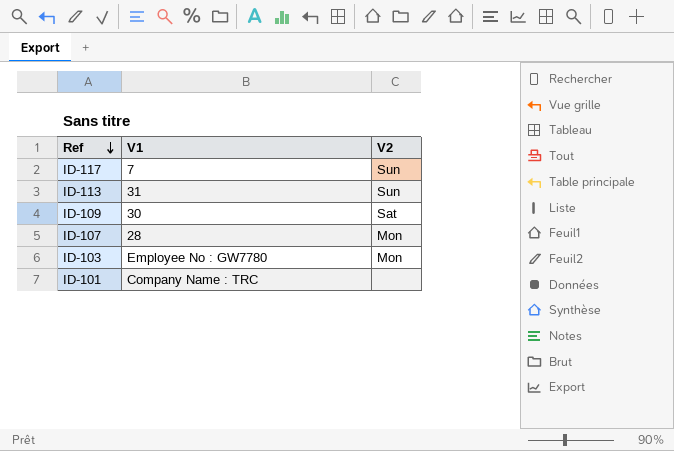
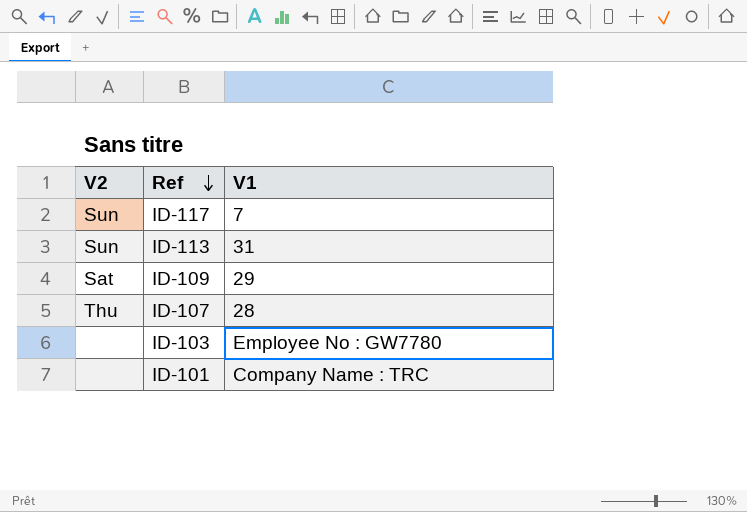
column V2 | position: 3 -> 1
ID-109 | V1: 30 -> 29
ID-107 | V2: Mon -> Thu
ID-103 | V2: Mon -> none

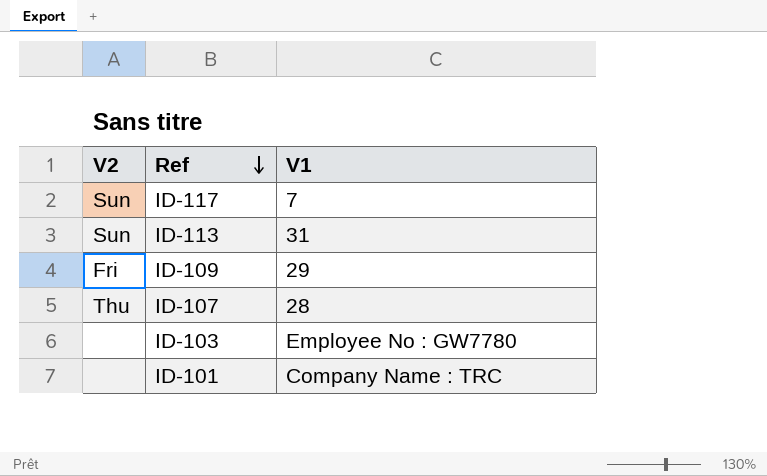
ID-109 | V2: Sat -> Fri

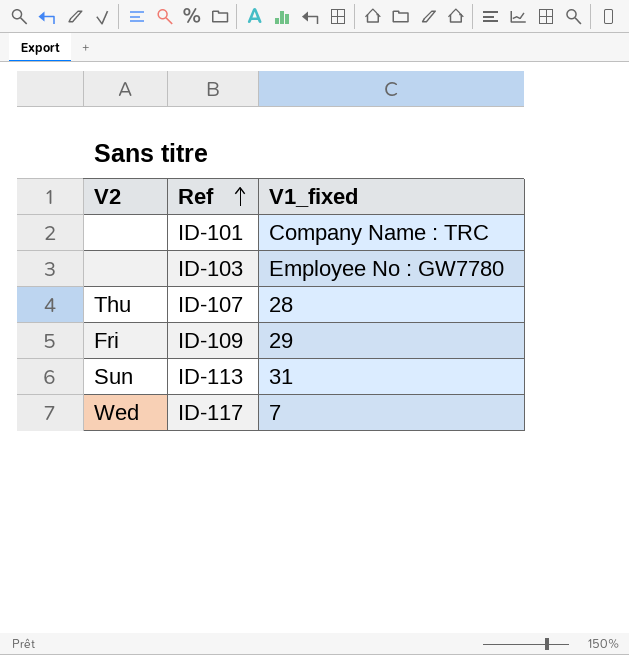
row order: Ref descending -> Ref ascending
column name: V1 -> V1_fixed
ID-117 | V2: Sun -> Wed

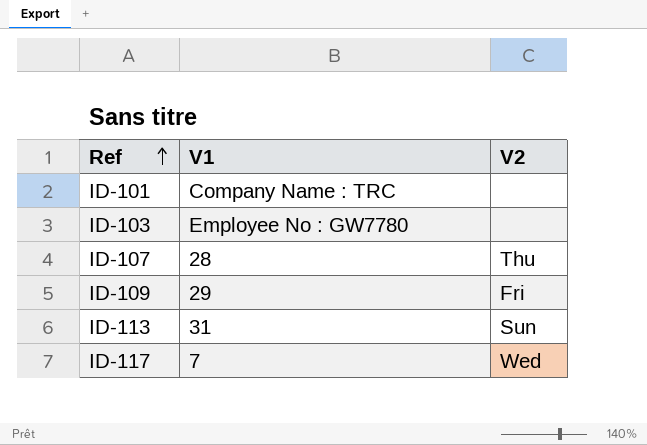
column name: V1_fixed -> V1
column V2 | position: 1 -> 3

